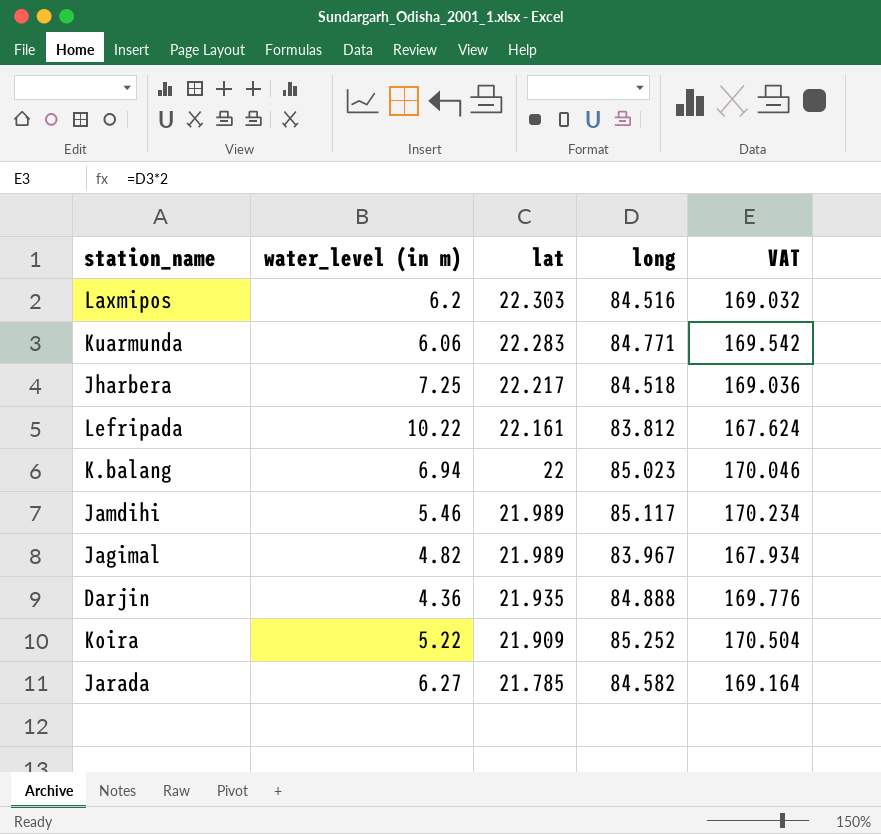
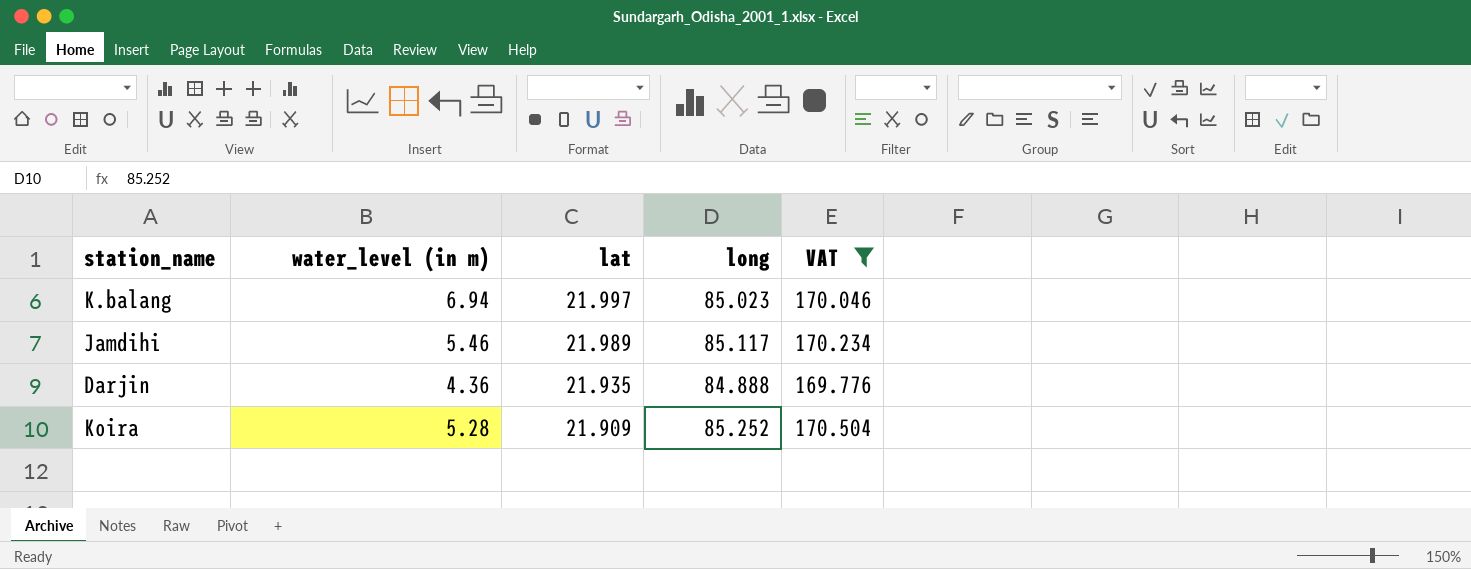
filter: none -> VAT >= 169.776
K.balang | lat: 22 -> 21.997
Koira | water_level (in m): 5.22 -> 5.28

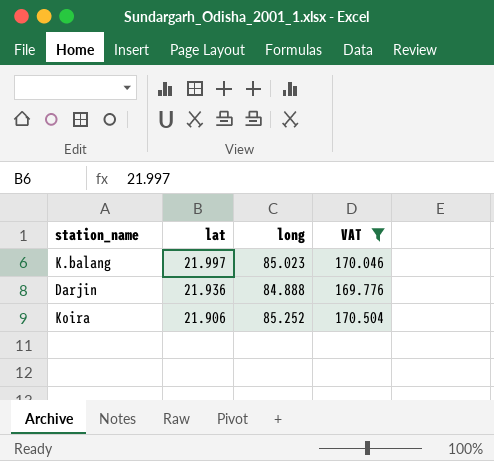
column water_level (in m) | position: 2 -> none
row Jamdihi: 5.46 | 21.989 | 85.117 | 170.234 -> none
Darjin | lat: 21.935 -> 21.936
Koira | lat: 21.909 -> 21.906

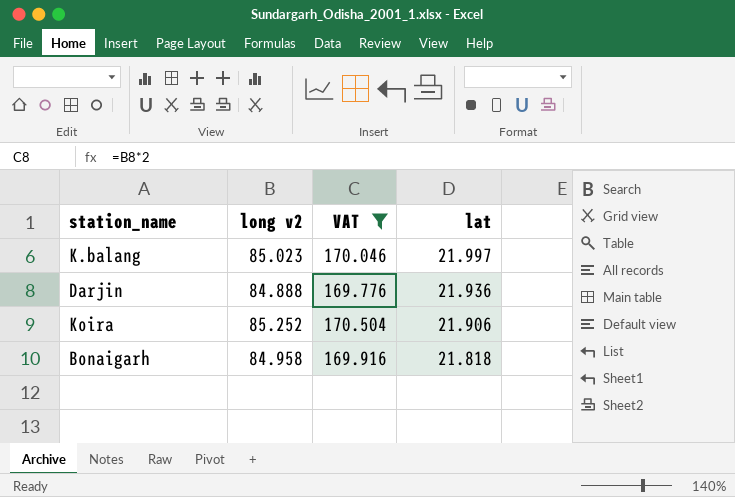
column name: long -> long v2
column lat | position: 2 -> 4
row Bonaigarh: none -> 84.958 | 169.916 | 21.818

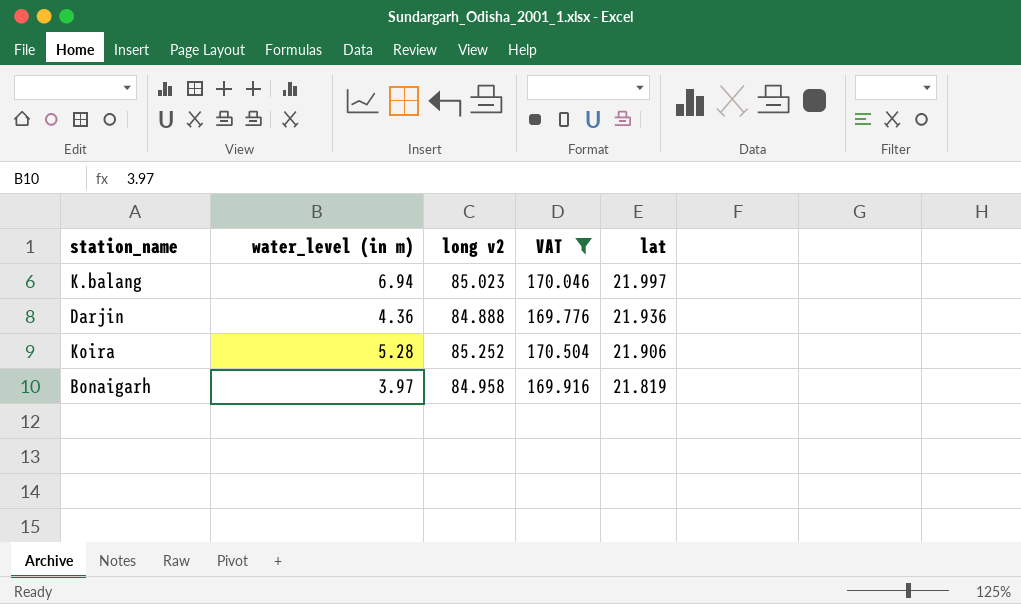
column water_level (in m) | position: none -> 2
Bonaigarh | lat: 21.818 -> 21.819

